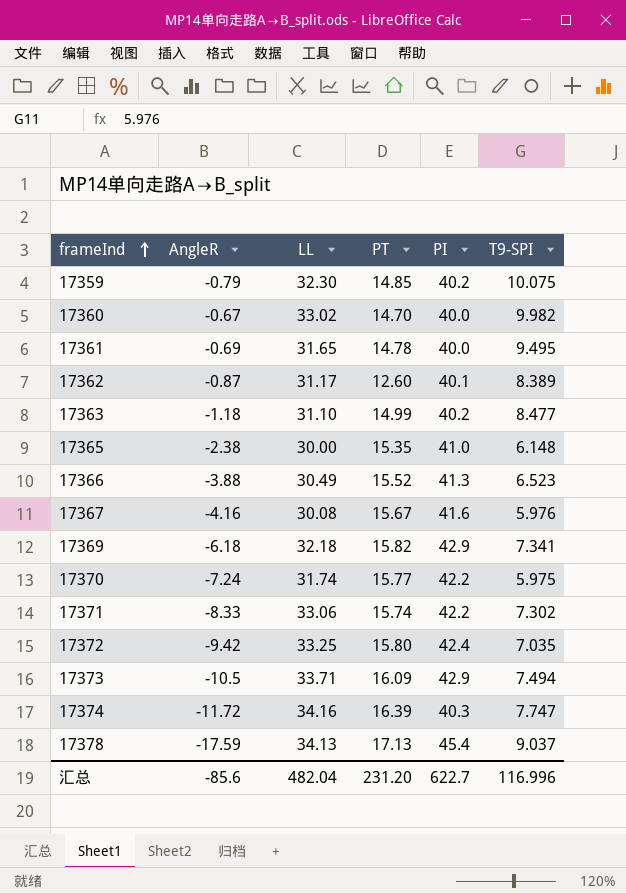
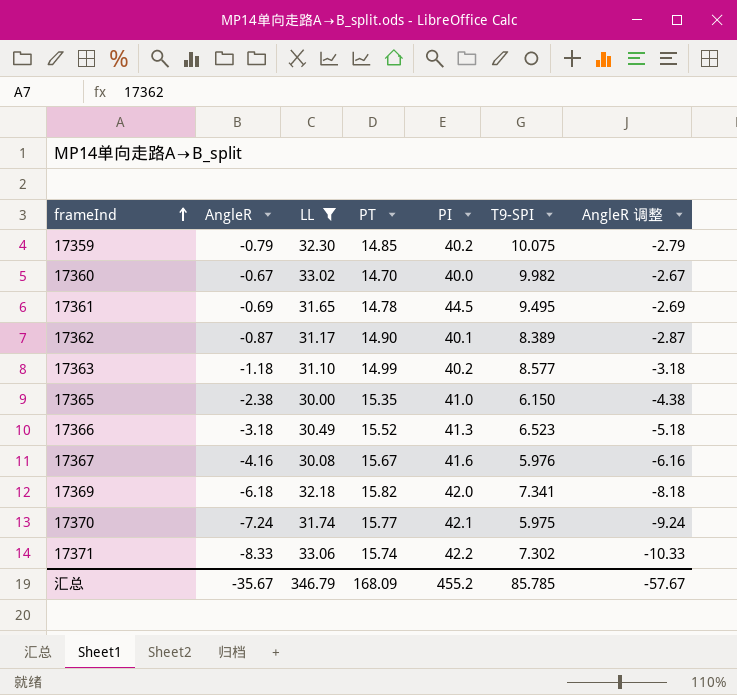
filter: none -> LL <= 33.06
column AngleR 调整 | formula: none -> [AngleR] - 2
17361 | PI: 40.0 -> 44.5
17362 | PT: 12.60 -> 14.90
17363 | T9-SPI: 8.477 -> 8.577
17365 | T9-SPI: 6.148 -> 6.150
17366 | AngleR: -3.88 -> -3.18
17369 | PI: 42.9 -> 42.0
17370 | PI: 42.2 -> 42.1
汇总 | AngleR: -85.6 -> -35.67
汇总 | LL: 482.04 -> 346.79
汇总 | PT: 231.20 -> 168.09
汇总 | PI: 622.7 -> 455.2
汇总 | T9-SPI: 116.996 -> 85.785

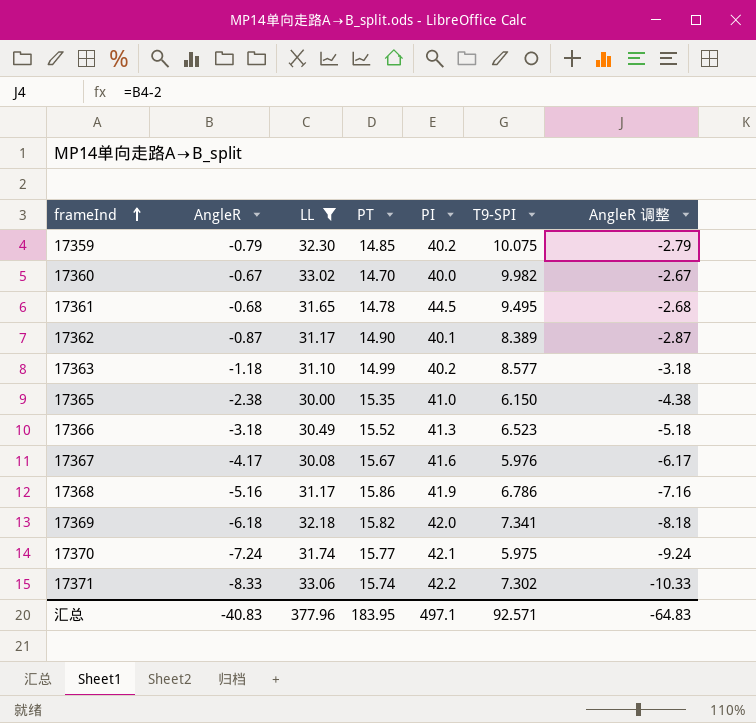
17361 | AngleR: -0.69 -> -0.68
17361 | AngleR 调整: -2.69 -> -2.68
17367 | AngleR: -4.16 -> -4.17
17367 | AngleR 调整: -6.16 -> -6.17
row 17368: none -> -5.16 | 31.17 | 15.86 | 41.9 | 6.786 | -7.16
汇总 | AngleR: -35.67 -> -40.83
汇总 | LL: 346.79 -> 377.96
汇总 | PT: 168.09 -> 183.95
汇总 | PI: 455.2 -> 497.1
汇总 | T9-SPI: 85.785 -> 92.571
汇总 | AngleR 调整: -57.67 -> -64.83

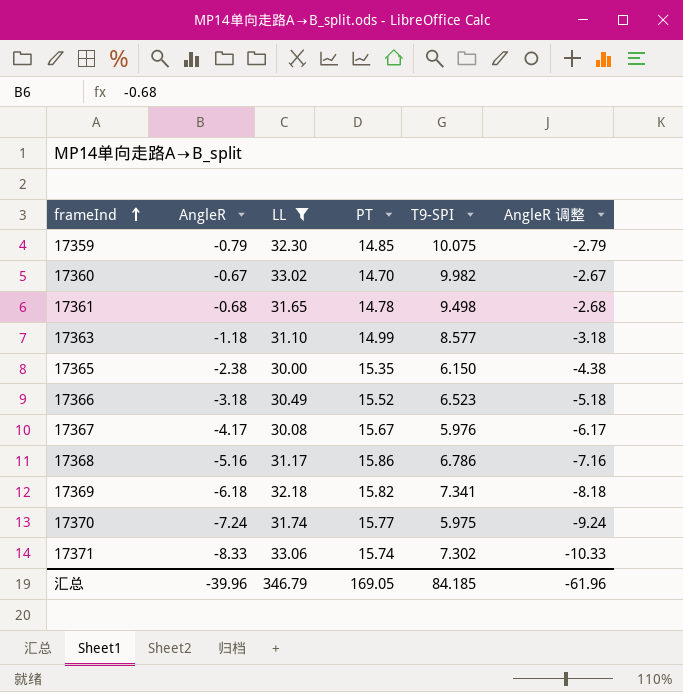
column PI | position: 5 -> none
row 17362: -0.87 | 31.17 | 14.90 | 40.1 | 8.389 | -2.87 -> none
17361 | T9-SPI: 9.495 -> 9.498
汇总 | AngleR: -40.83 -> -39.96
汇总 | LL: 377.96 -> 346.79
汇总 | PT: 183.95 -> 169.05
汇总 | T9-SPI: 92.571 -> 84.185
汇总 | AngleR 调整: -64.83 -> -61.96

